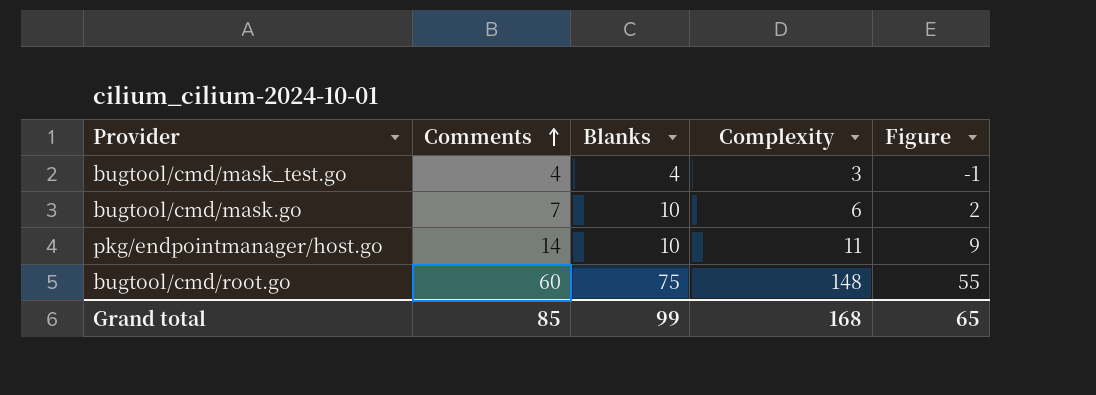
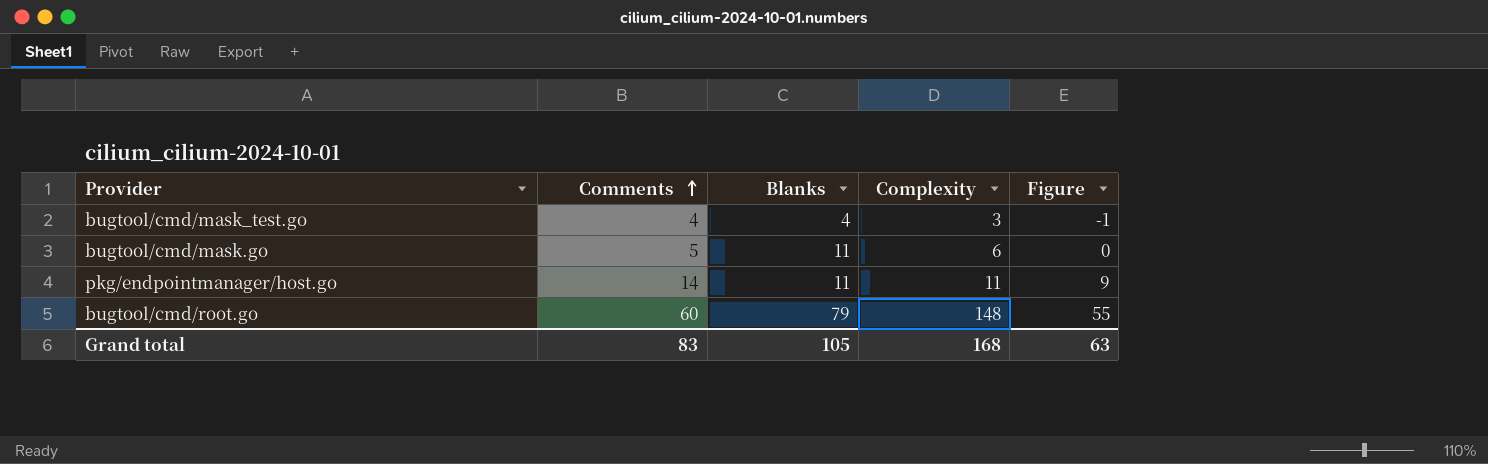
bugtool/cmd/mask.go | Comments: 7 -> 5
bugtool/cmd/mask.go | Blanks: 10 -> 11
bugtool/cmd/mask.go | Figure: 2 -> 0
pkg/endpointmanager/host.go | Blanks: 10 -> 11
bugtool/cmd/root.go | Blanks: 75 -> 79
Grand total | Comments: 85 -> 83
Grand total | Blanks: 99 -> 105
Grand total | Figure: 65 -> 63

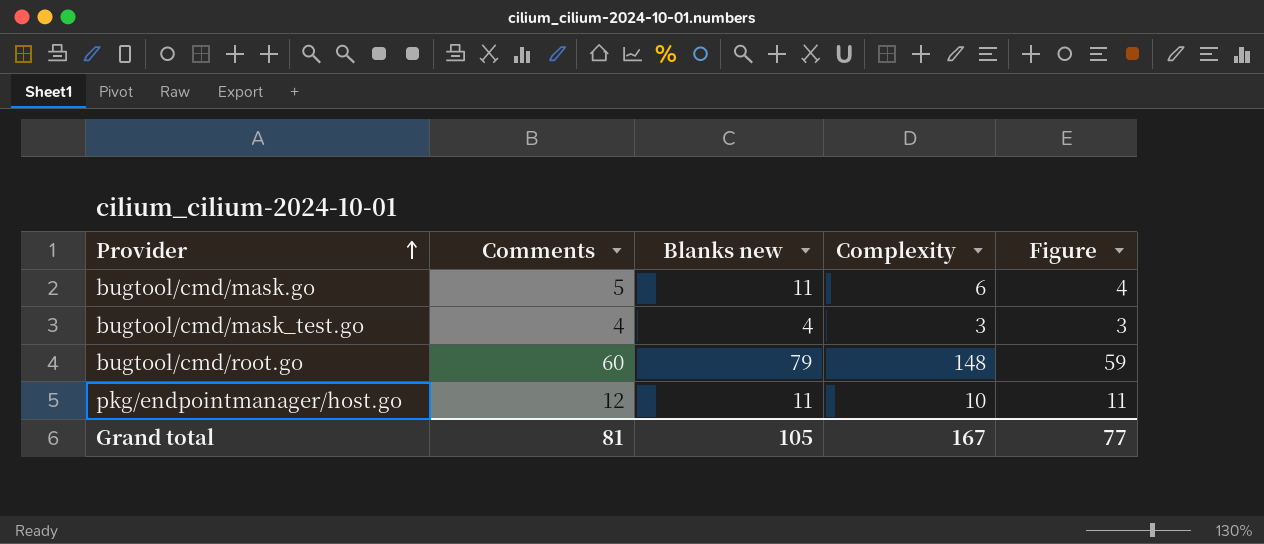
row order: Comments ascending -> Provider ascending
column name: Blanks -> Blanks new
column Figure | formula: [Comments] - 5 -> [Comments] - 1
pkg/endpointmanager/host.go | Comments: 14 -> 12
pkg/endpointmanager/host.go | Complexity: 11 -> 10
Grand total | Comments: 83 -> 81
Grand total | Complexity: 168 -> 167
Grand total | Figure: 63 -> 77

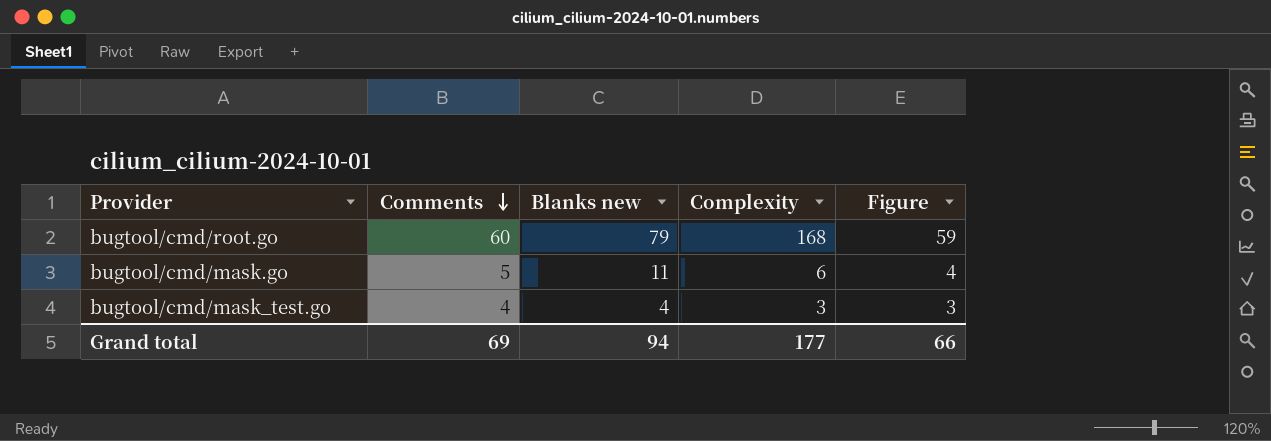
row order: Provider ascending -> Comments descending
row pkg/endpointmanager/host.go: 12 | 11 | 10 | 11 -> none
bugtool/cmd/root.go | Complexity: 148 -> 168
Grand total | Comments: 81 -> 69
Grand total | Blanks new: 105 -> 94
Grand total | Complexity: 167 -> 177
Grand total | Figure: 77 -> 66

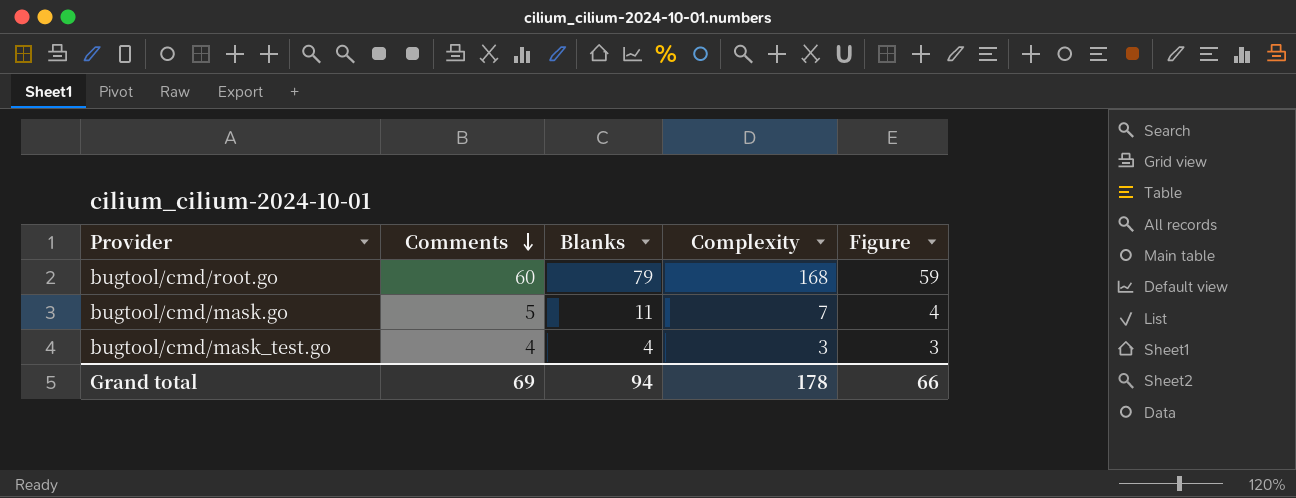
column name: Blanks new -> Blanks
bugtool/cmd/mask.go | Complexity: 6 -> 7
Grand total | Complexity: 177 -> 178

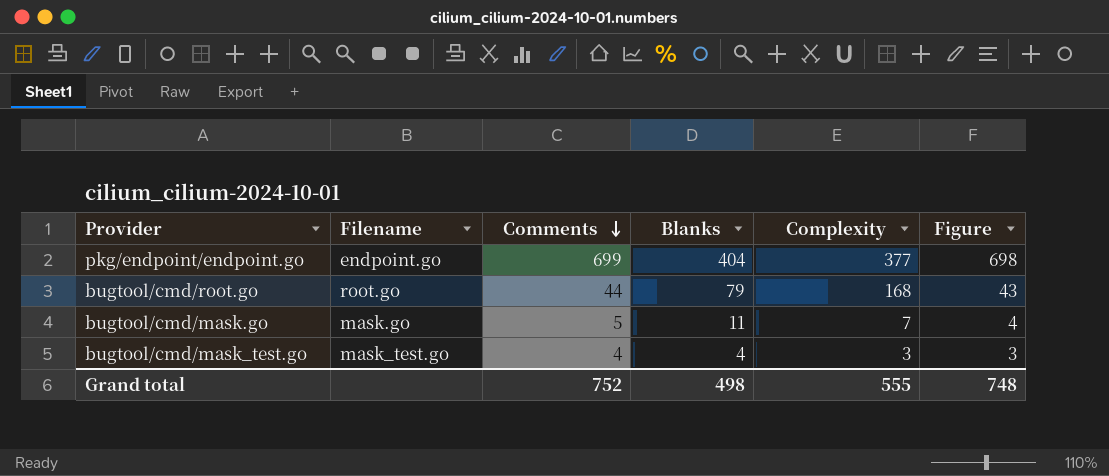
column Filename | position: none -> 2
row pkg/endpoint/endpoint.go: none -> endpoint.go | 699 | 404 | 377 | 698
bugtool/cmd/root.go | Comments: 60 -> 44
bugtool/cmd/root.go | Figure: 59 -> 43
Grand total | Comments: 69 -> 752
Grand total | Blanks: 94 -> 498
Grand total | Complexity: 178 -> 555
Grand total | Figure: 66 -> 748

